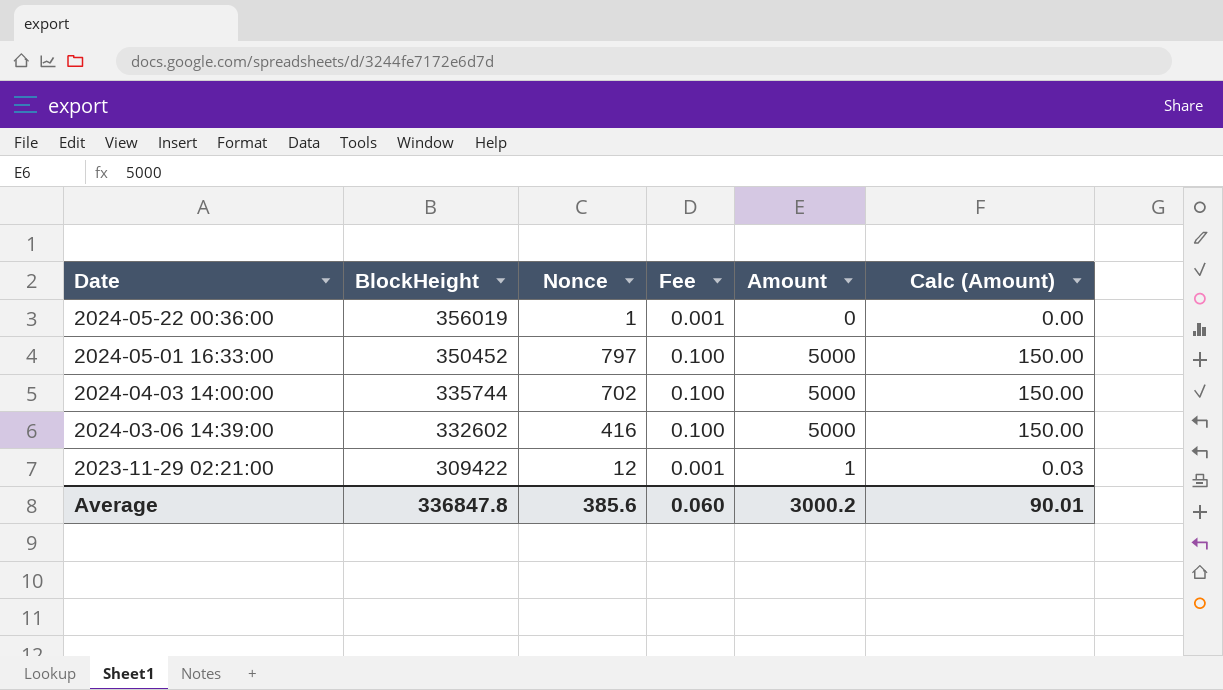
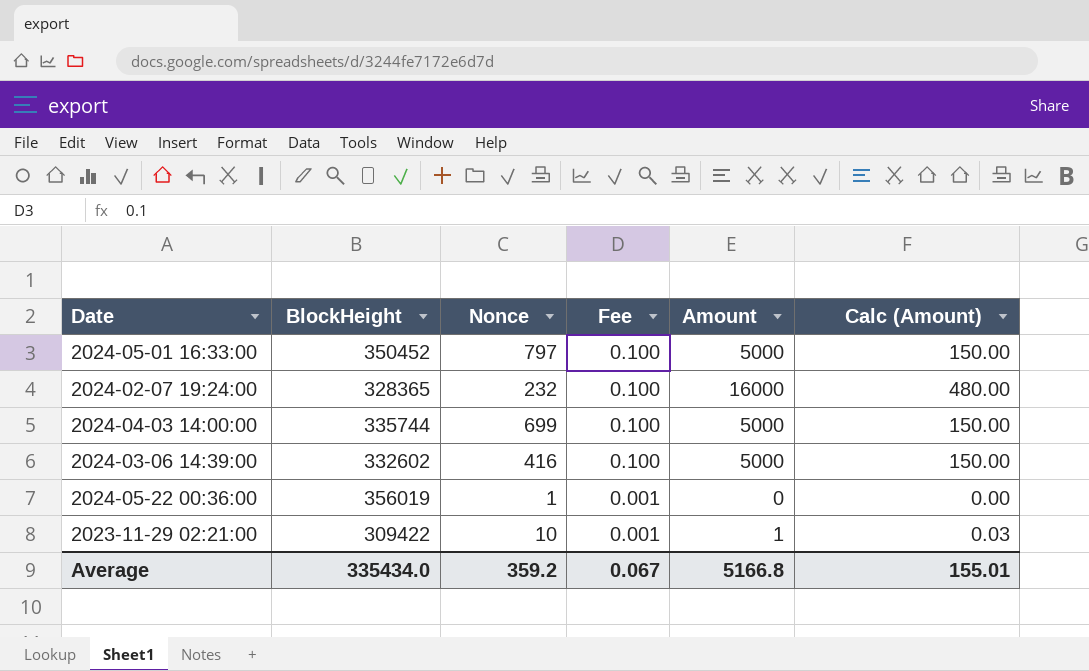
row order: Date descending -> Fee descending
row 2024-02-07 19:24:00: none -> 328365 | 232 | 0.100 | 16000 | 480.00
2024-04-03 14:00:00 | Nonce: 702 -> 699
2023-11-29 02:21:00 | Nonce: 12 -> 10
Average | BlockHeight: 336847.8 -> 335434.0
Average | Nonce: 385.6 -> 359.2
Average | Fee: 0.060 -> 0.067
Average | Amount: 3000.2 -> 5166.8
Average | Calc (Amount): 90.01 -> 155.01

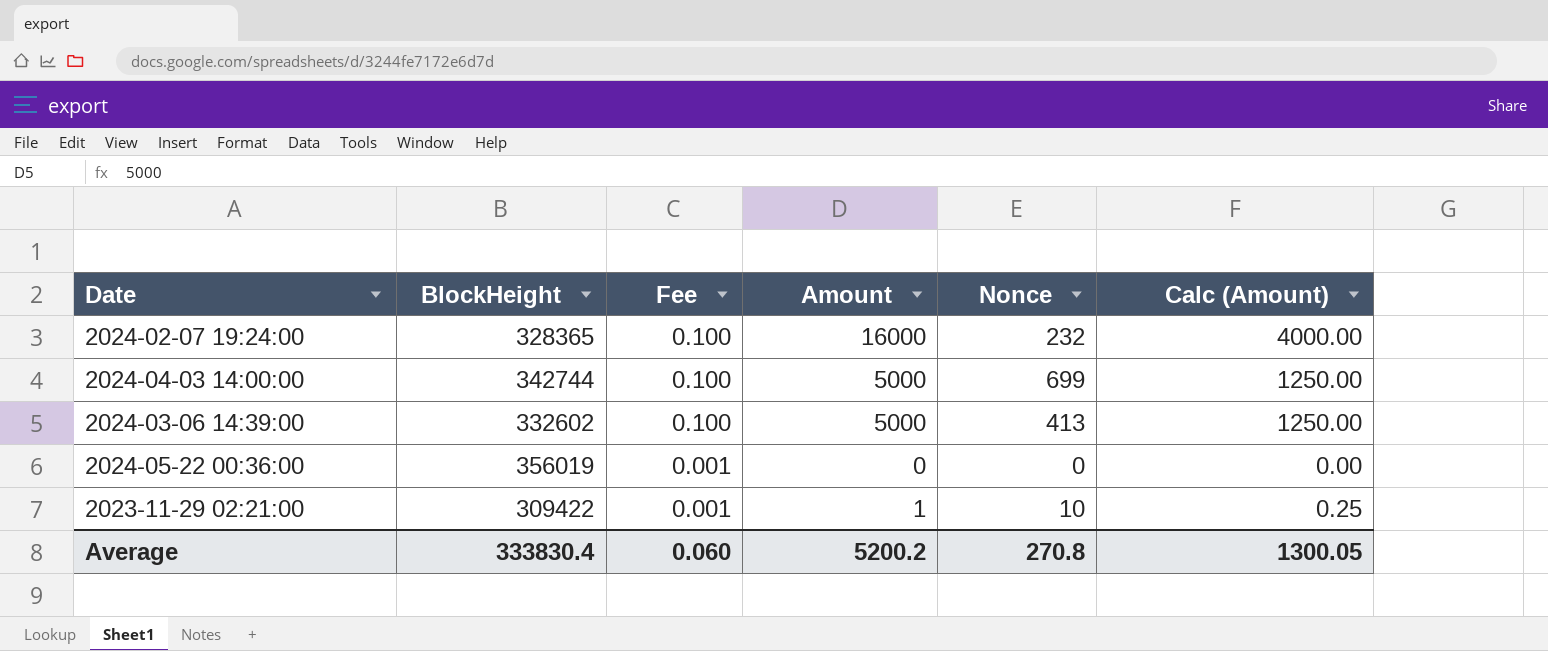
column Nonce | position: 3 -> 5
column Calc (Amount) | formula: [Amount] * 0.03 -> [Amount] * 0.25
row 2024-05-01 16:33:00: 350452 | 797 | 0.100 | 5000 | 150.00 -> none
2024-04-03 14:00:00 | BlockHeight: 335744 -> 342744
2024-03-06 14:39:00 | Nonce: 416 -> 413
2024-05-22 00:36:00 | Nonce: 1 -> 0
Average | BlockHeight: 335434.0 -> 333830.4
Average | Fee: 0.067 -> 0.060
Average | Amount: 5166.8 -> 5200.2
Average | Nonce: 359.2 -> 270.8
Average | Calc (Amount): 155.01 -> 1300.05

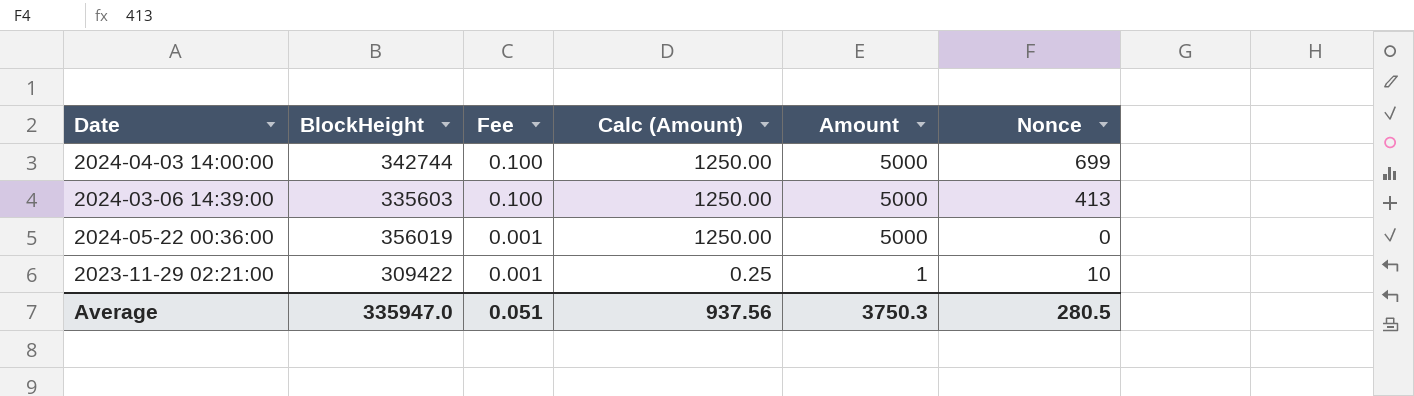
column Calc (Amount) | position: 6 -> 4
row 2024-02-07 19:24:00: 328365 | 0.100 | 16000 | 232 | 4000.00 -> none
2024-03-06 14:39:00 | BlockHeight: 332602 -> 335603
2024-05-22 00:36:00 | Calc (Amount): 0.00 -> 1250.00
2024-05-22 00:36:00 | Amount: 0 -> 5000
Average | BlockHeight: 333830.4 -> 335947.0
Average | Fee: 0.060 -> 0.051
Average | Calc (Amount): 1300.05 -> 937.56
Average | Amount: 5200.2 -> 3750.3
Average | Nonce: 270.8 -> 280.5

